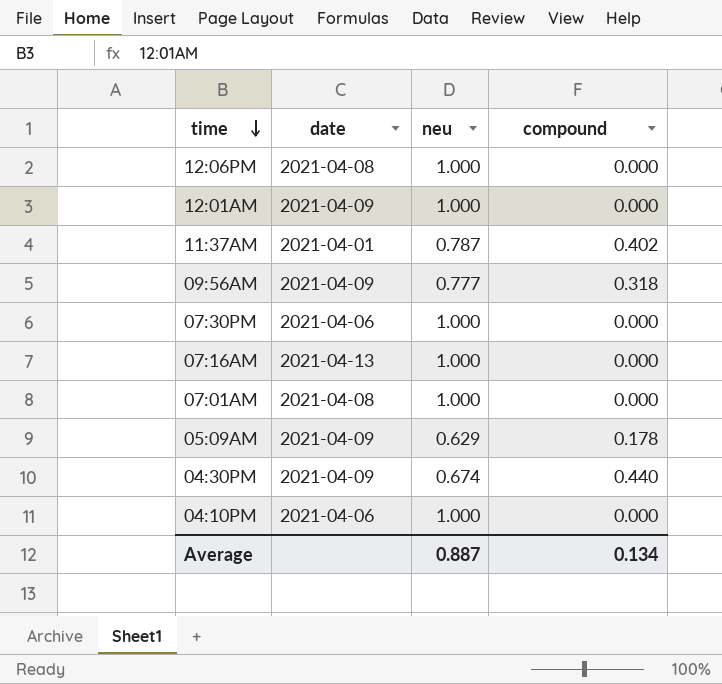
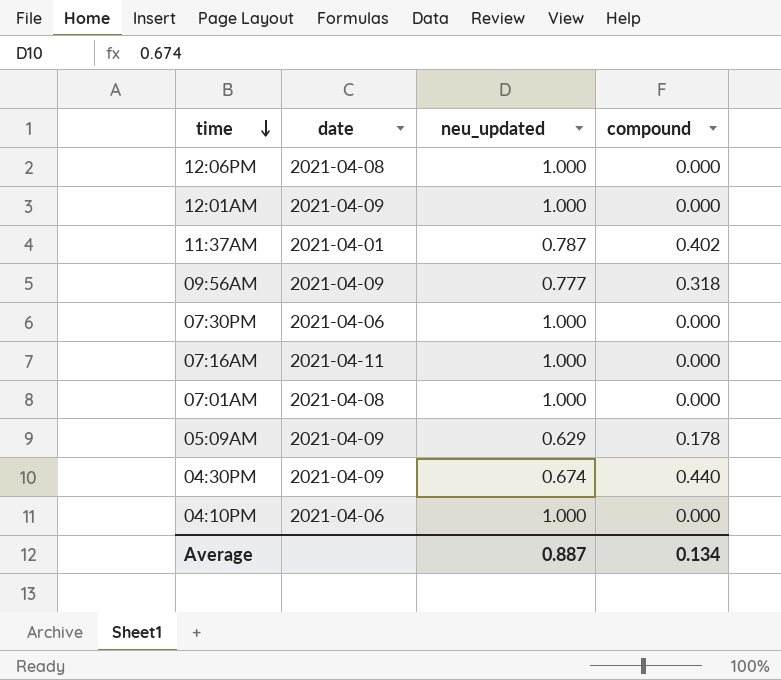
column name: neu -> neu_updated
07:16AM | date: 2021-04-13 -> 2021-04-11

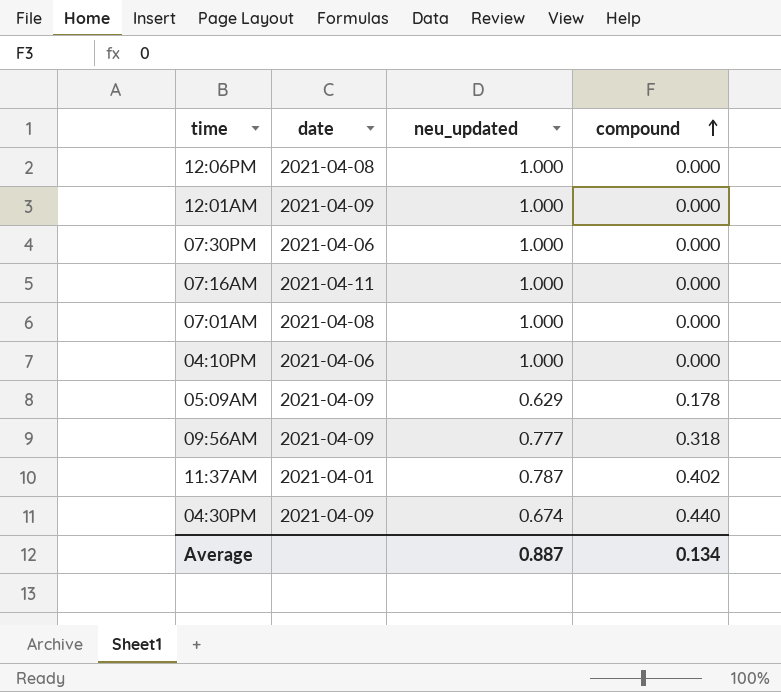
row order: time descending -> compound ascending

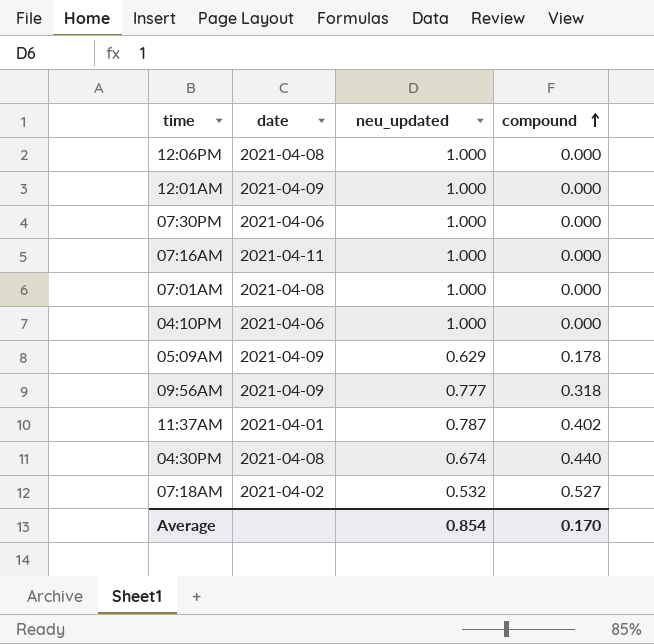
04:30PM | date: 2021-04-09 -> 2021-04-08
row 07:18AM: none -> 2021-04-02 | 0.532 | 0.527
Average | neu_updated: 0.887 -> 0.854
Average | compound: 0.134 -> 0.170

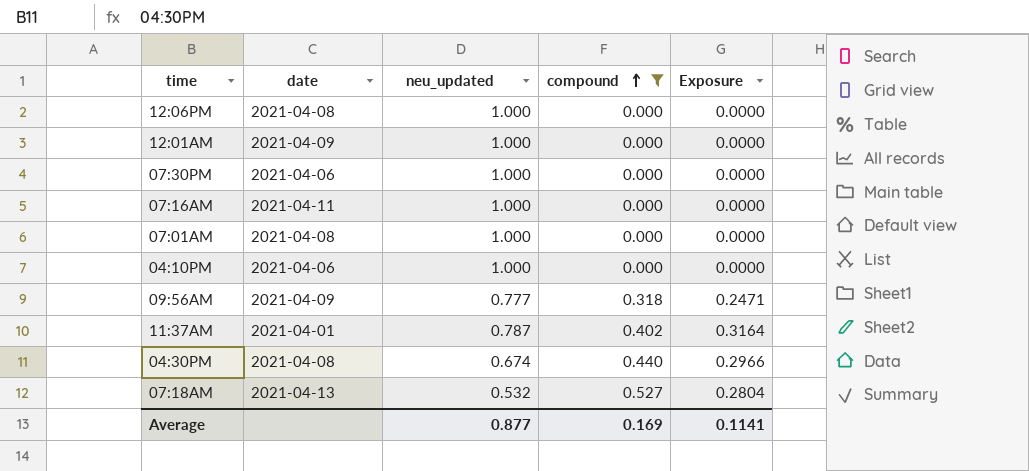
filter: none -> compound != 0.178
column Exposure | formula: none -> [neu_updated] * [compound]
07:18AM | date: 2021-04-02 -> 2021-04-13
Average | neu_updated: 0.854 -> 0.877
Average | compound: 0.170 -> 0.169

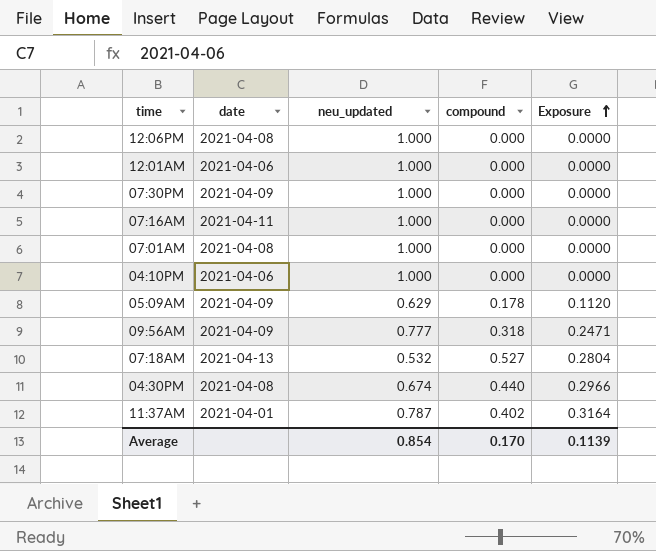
filter: compound != 0.178 -> none
row order: compound ascending -> Exposure ascending
12:01AM | date: 2021-04-09 -> 2021-04-06
07:30PM | date: 2021-04-06 -> 2021-04-09
Average | neu_updated: 0.877 -> 0.854
Average | compound: 0.169 -> 0.170
Average | Exposure: 0.1141 -> 0.1139

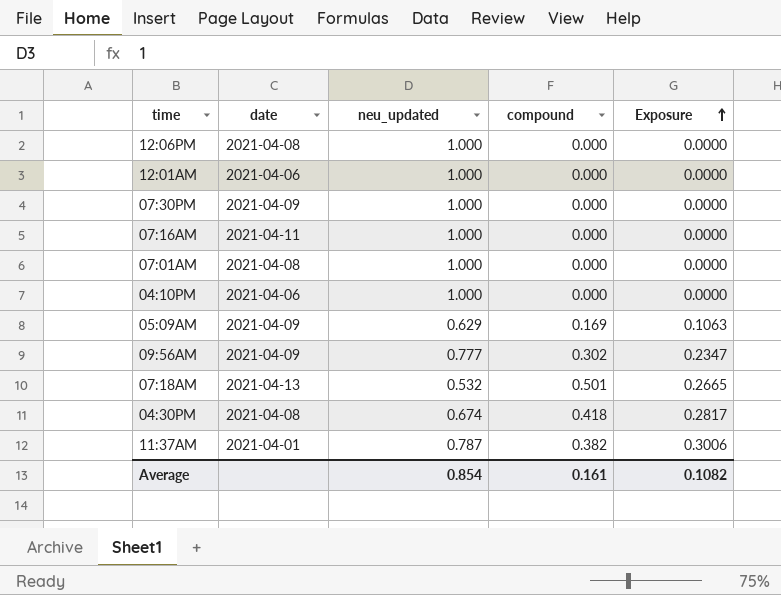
05:09AM | compound: 0.178 -> 0.169
05:09AM | Exposure: 0.1120 -> 0.1063
09:56AM | compound: 0.318 -> 0.302
09:56AM | Exposure: 0.2471 -> 0.2347
07:18AM | compound: 0.527 -> 0.501
07:18AM | Exposure: 0.2804 -> 0.2665
04:30PM | compound: 0.440 -> 0.418
04:30PM | Exposure: 0.2966 -> 0.2817
11:37AM | compound: 0.402 -> 0.382
11:37AM | Exposure: 0.3164 -> 0.3006
Average | compound: 0.170 -> 0.161
Average | Exposure: 0.1139 -> 0.1082

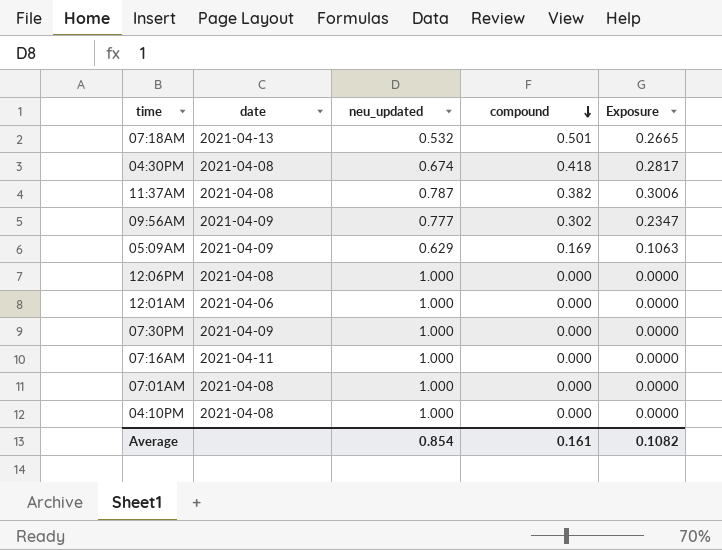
row order: Exposure ascending -> compound descending
11:37AM | date: 2021-04-01 -> 2021-04-08
04:10PM | date: 2021-04-06 -> 2021-04-08

